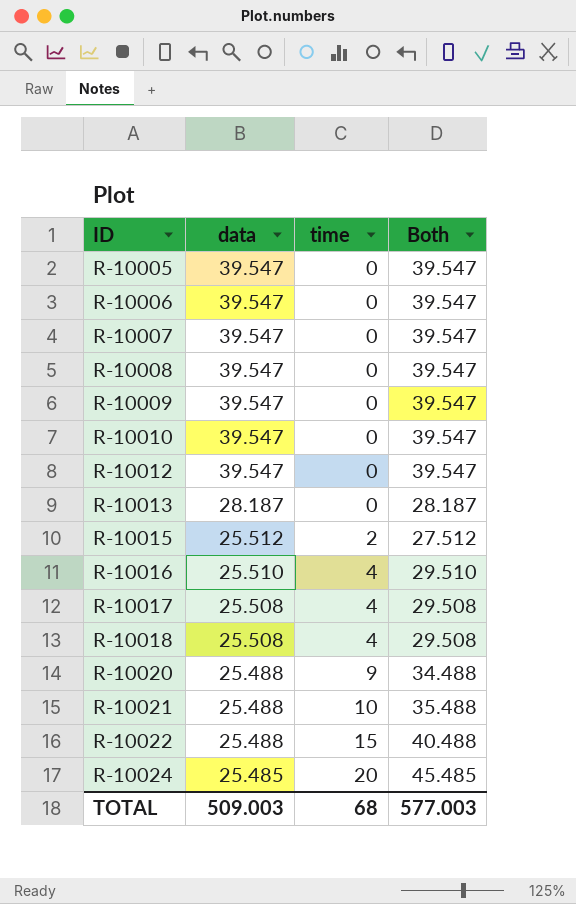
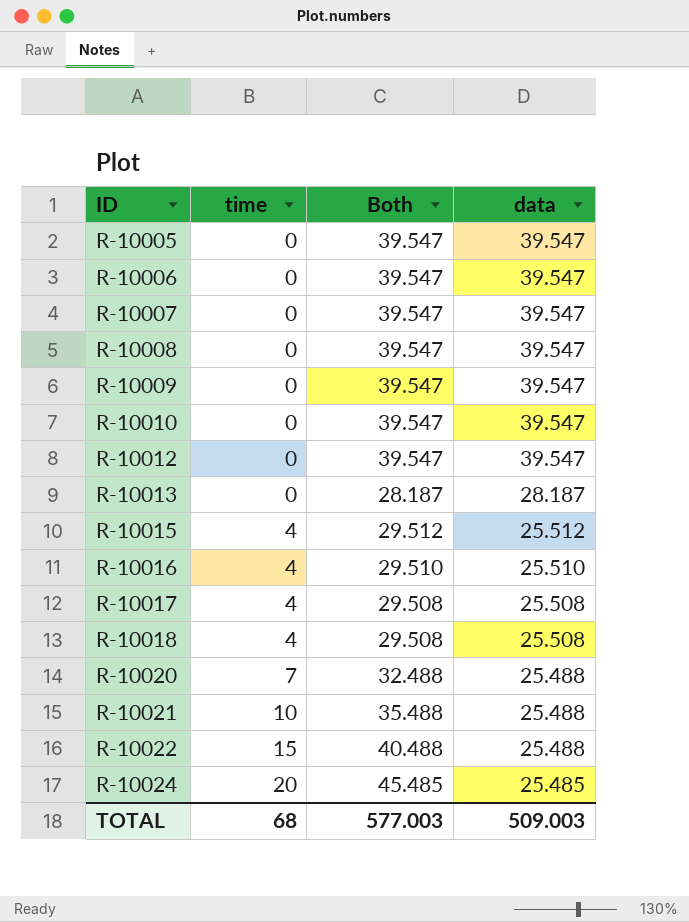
column data | position: 2 -> 4
R-10015 | time: 2 -> 4
R-10015 | Both: 27.512 -> 29.512
R-10020 | time: 9 -> 7
R-10020 | Both: 34.488 -> 32.488

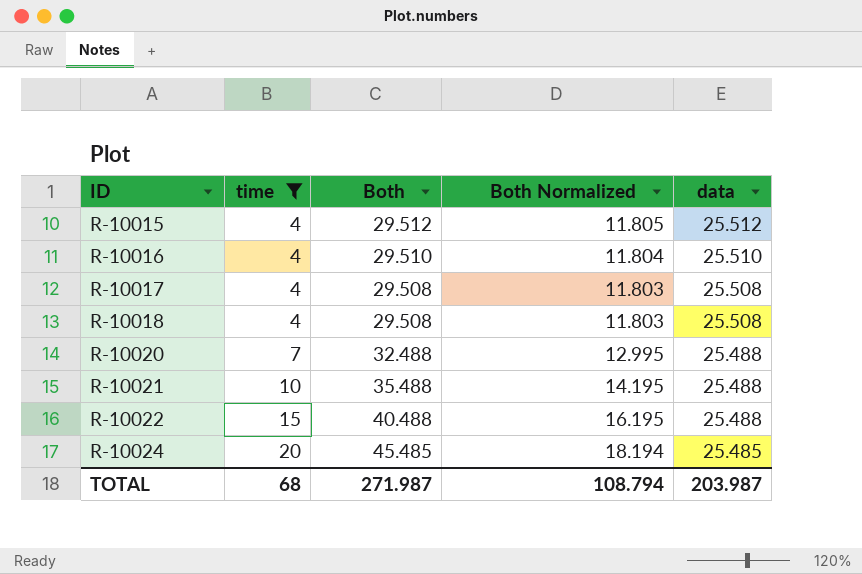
filter: none -> time != 0
column Both Normalized | formula: none -> [Both] * 0.4
TOTAL | Both: 577.003 -> 271.987
TOTAL | data: 509.003 -> 203.987

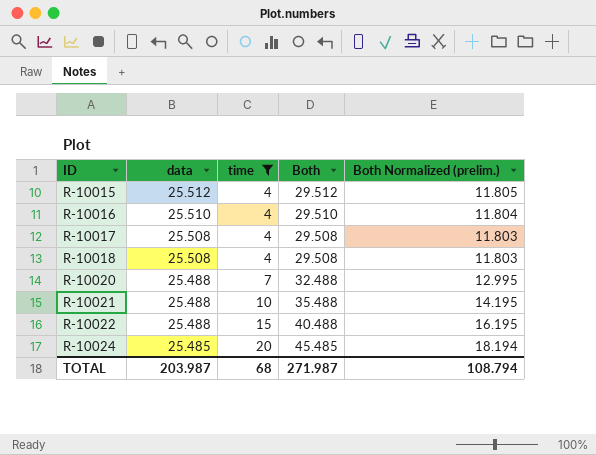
column data | position: 5 -> 2
column name: Both Normalized -> Both Normalized (prelim.)

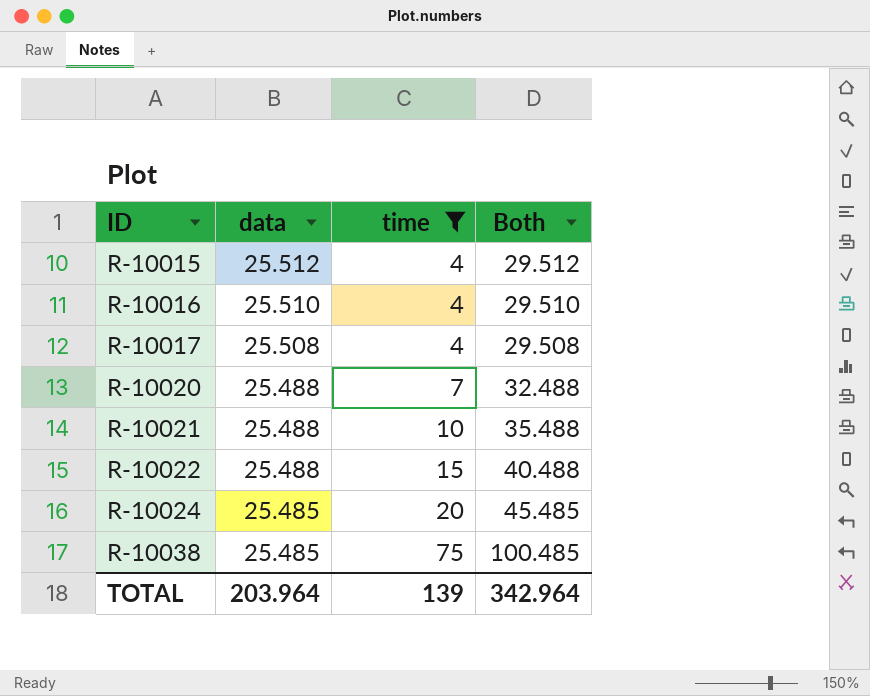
column Both Normalized (prelim.) | formula: [Both] * 0.4 -> none
row R-10018: 25.508 | 4 | 29.508 | 11.803 -> none
row R-10038: none -> 25.485 | 75 | 100.485
TOTAL | data: 203.987 -> 203.964
TOTAL | time: 68 -> 139
TOTAL | Both: 271.987 -> 342.964

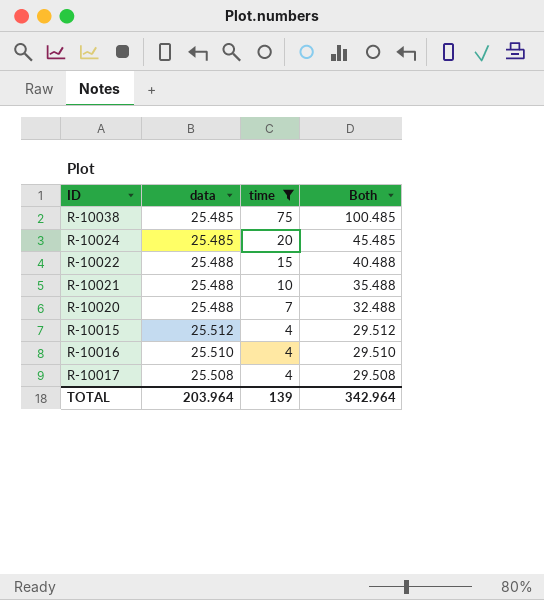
row order: ID ascending -> time descending

